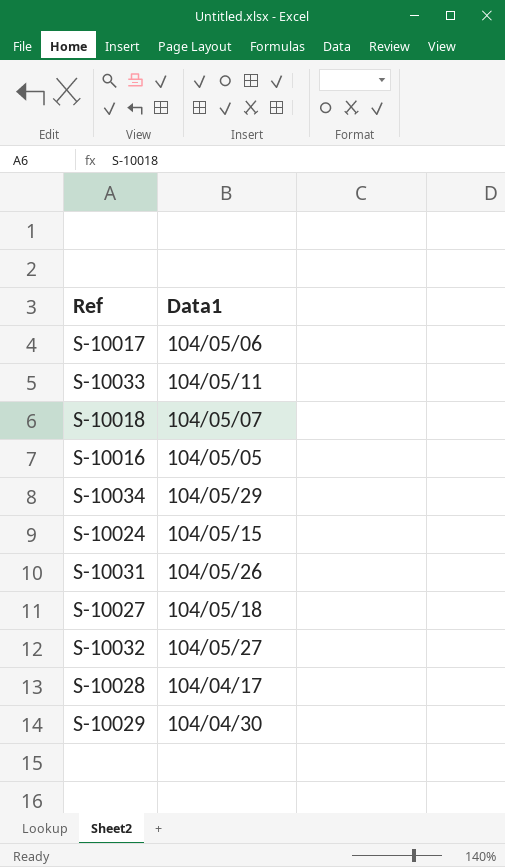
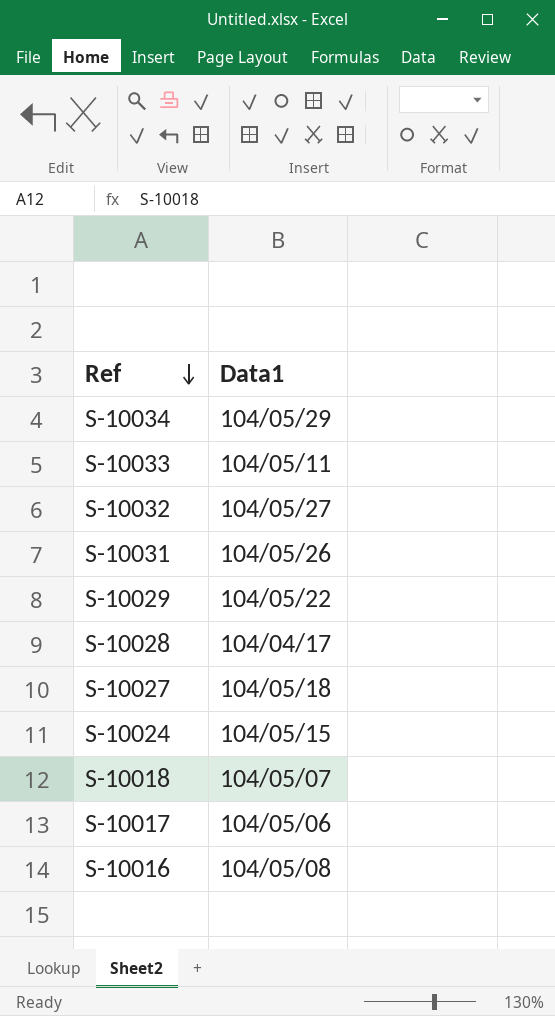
row order: none -> Ref descending
S-10029 | Data1: 104/04/30 -> 104/05/22
S-10016 | Data1: 104/05/05 -> 104/05/08

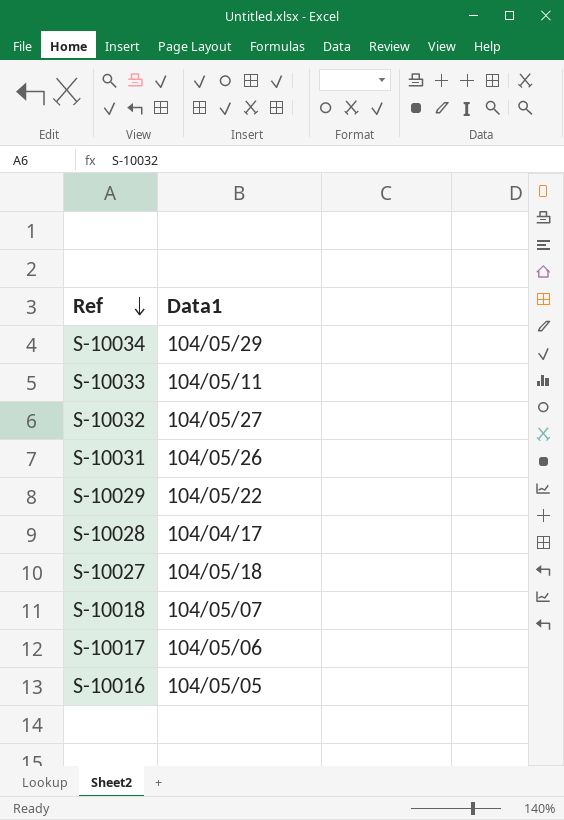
row S-10024: 104/05/15 -> none
S-10016 | Data1: 104/05/08 -> 104/05/05

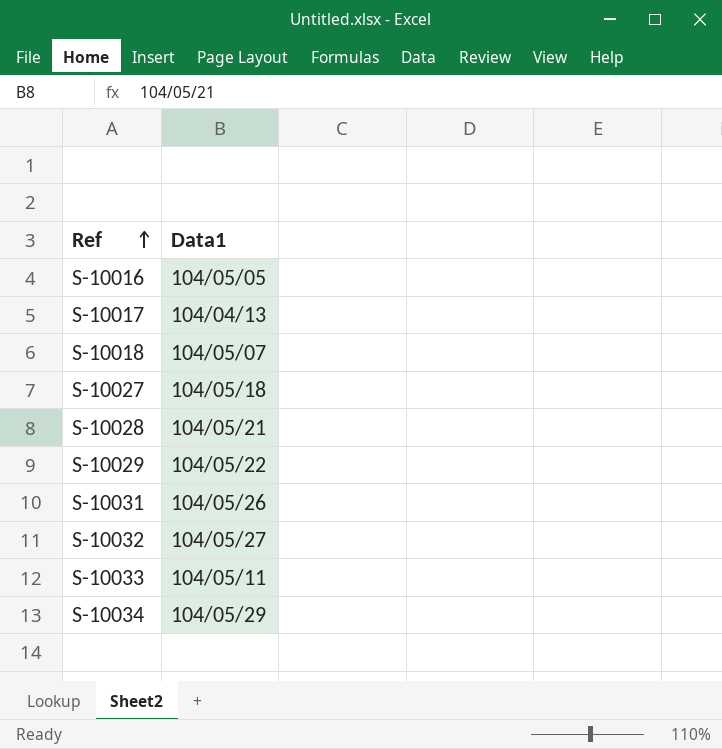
row order: Ref descending -> Ref ascending
S-10017 | Data1: 104/05/06 -> 104/04/13
S-10028 | Data1: 104/04/17 -> 104/05/21

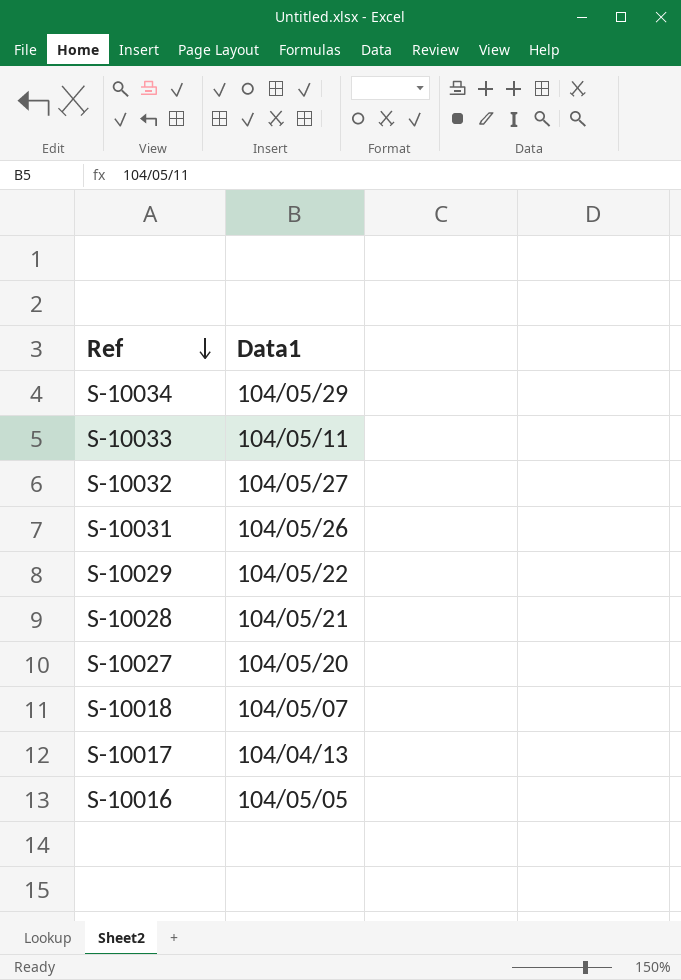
row order: Ref ascending -> Ref descending
S-10027 | Data1: 104/05/18 -> 104/05/20

